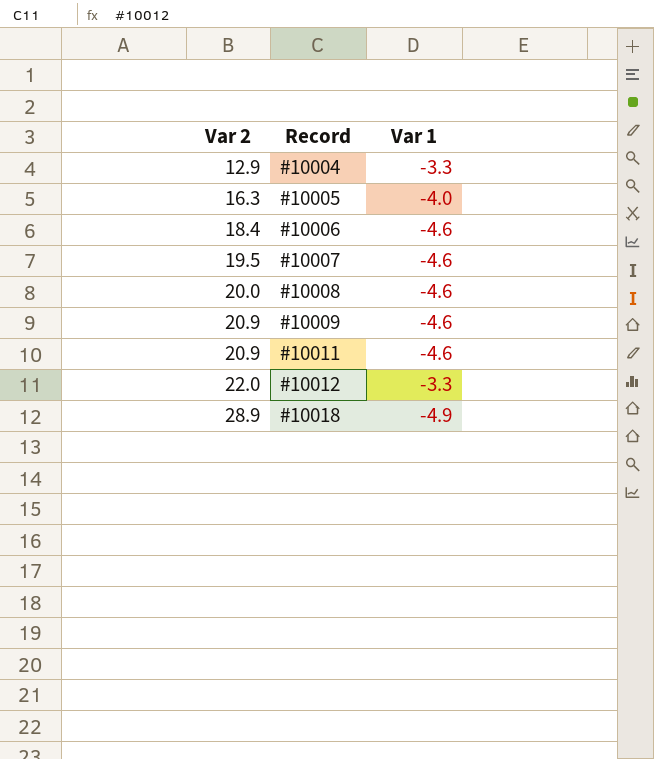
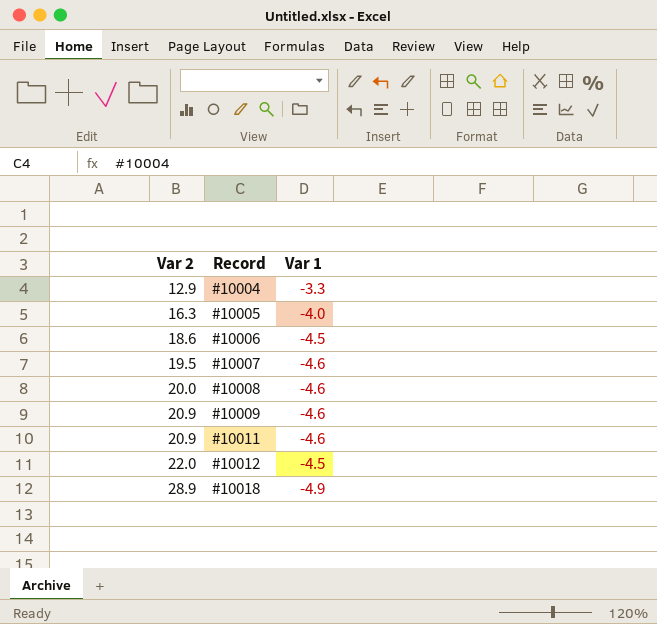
#10006 | Var 2: 18.4 -> 18.6
#10006 | Var 1: -4.6 -> -4.5
#10012 | Var 1: -3.3 -> -4.5

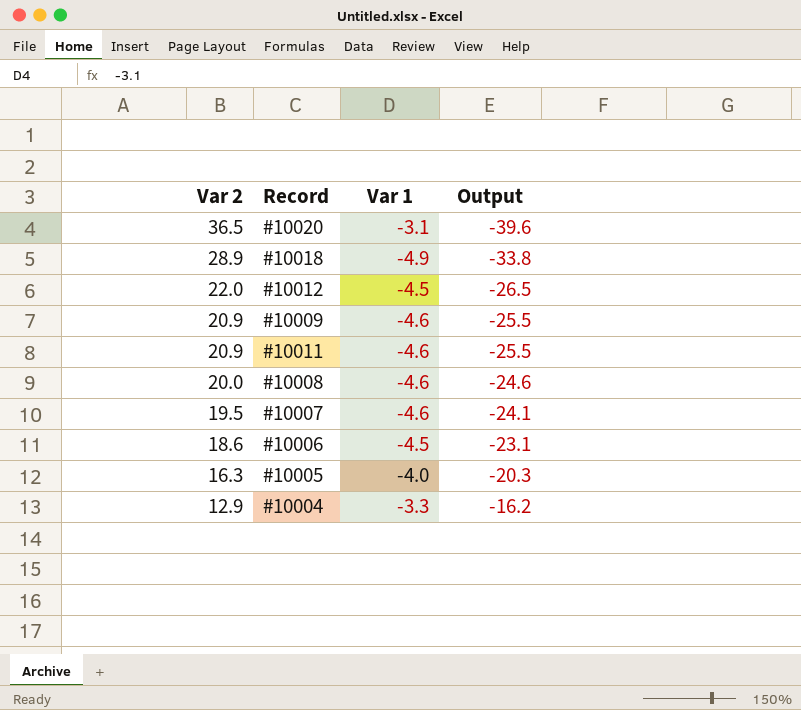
row order: Var 2 ascending -> Var 2 descending
column Output | formula: none -> [Var 1] - [Var 2]
row #10020: none -> 36.5 | -3.1 | -39.6

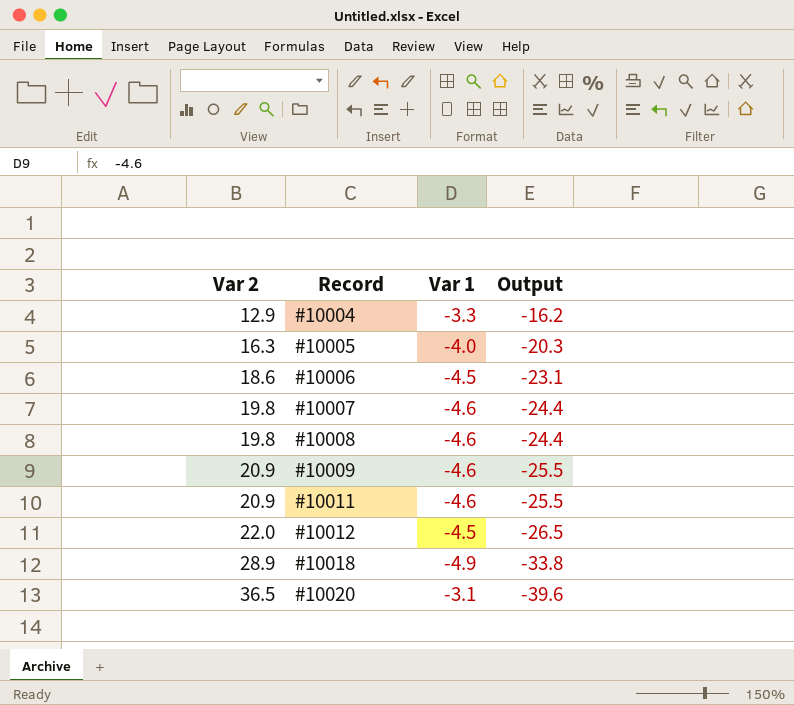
row order: Var 2 descending -> Var 2 ascending
#10007 | Var 2: 19.5 -> 19.8
#10007 | Output: -24.1 -> -24.4
#10008 | Var 2: 20.0 -> 19.8
#10008 | Output: -24.6 -> -24.4

